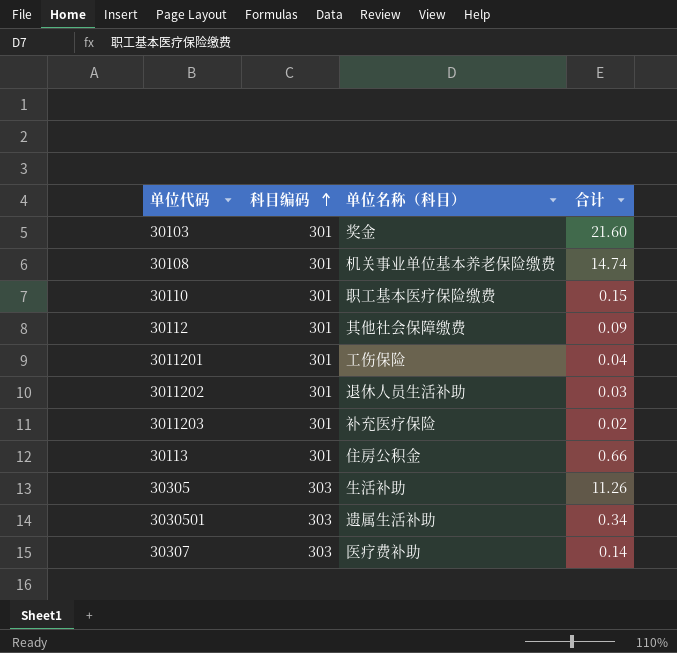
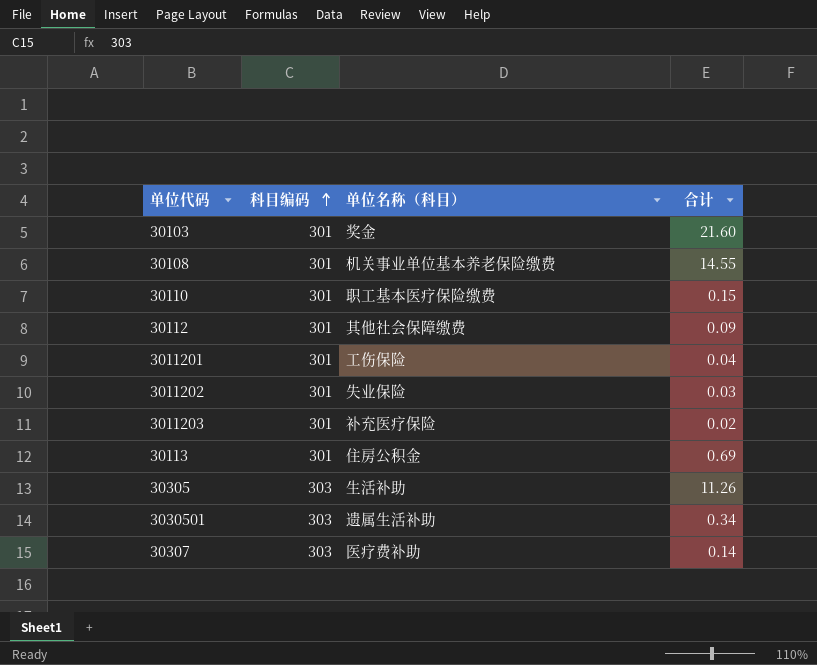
30108 | 合计: 14.74 -> 14.55
3011202 | 单位名称（科目）: 退休人员生活补助 -> 失业保险
30113 | 合计: 0.66 -> 0.69

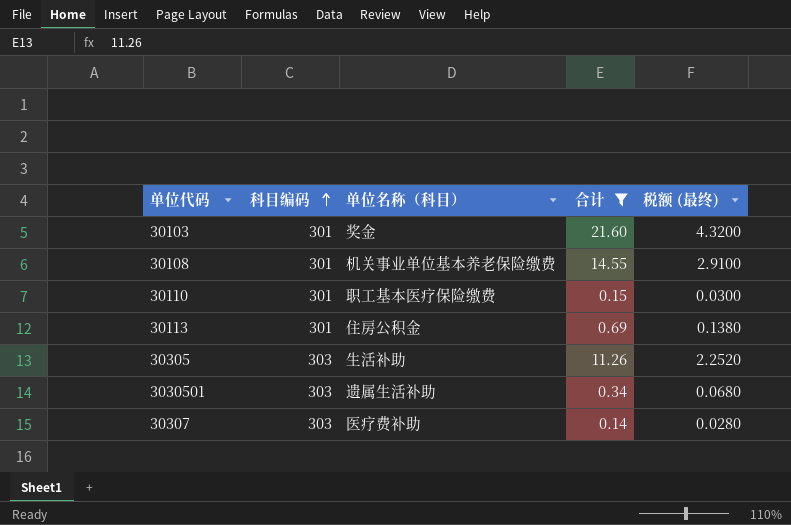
filter: none -> 合计 >= 0.14
column 税额 (最终) | formula: none -> [合计] * 0.2

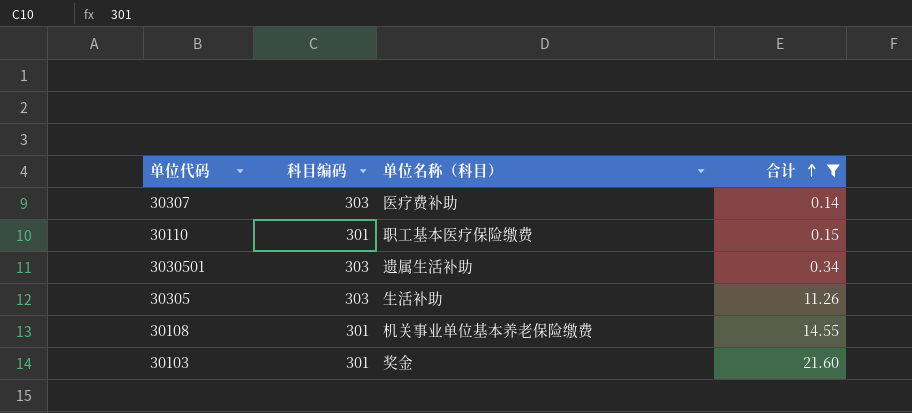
row order: 科目编码 ascending -> 合计 ascending
column 税额 (最终) | formula: [合计] * 0.2 -> none
row 30113: 301 | 住房公积金 | 0.69 | 0.1380 -> none

